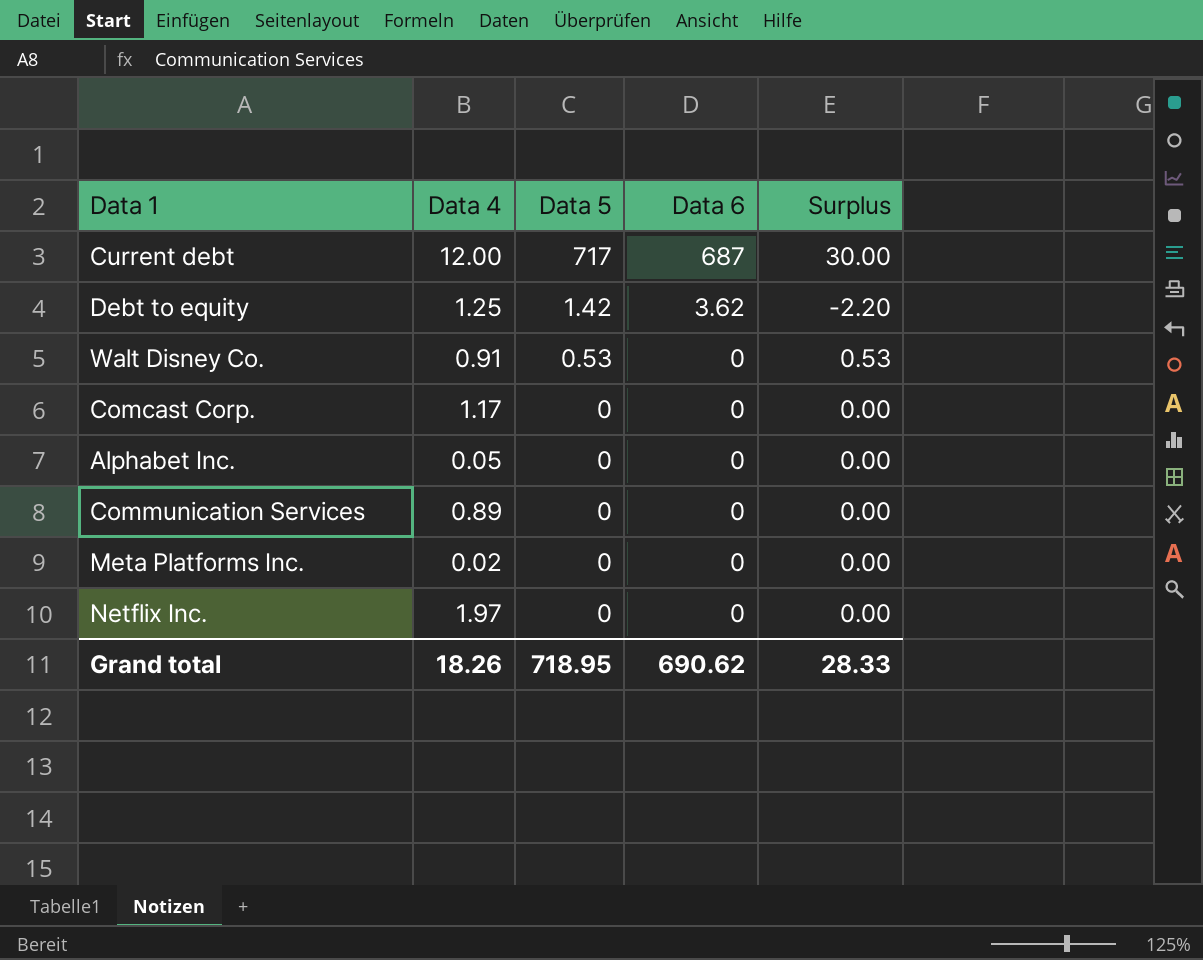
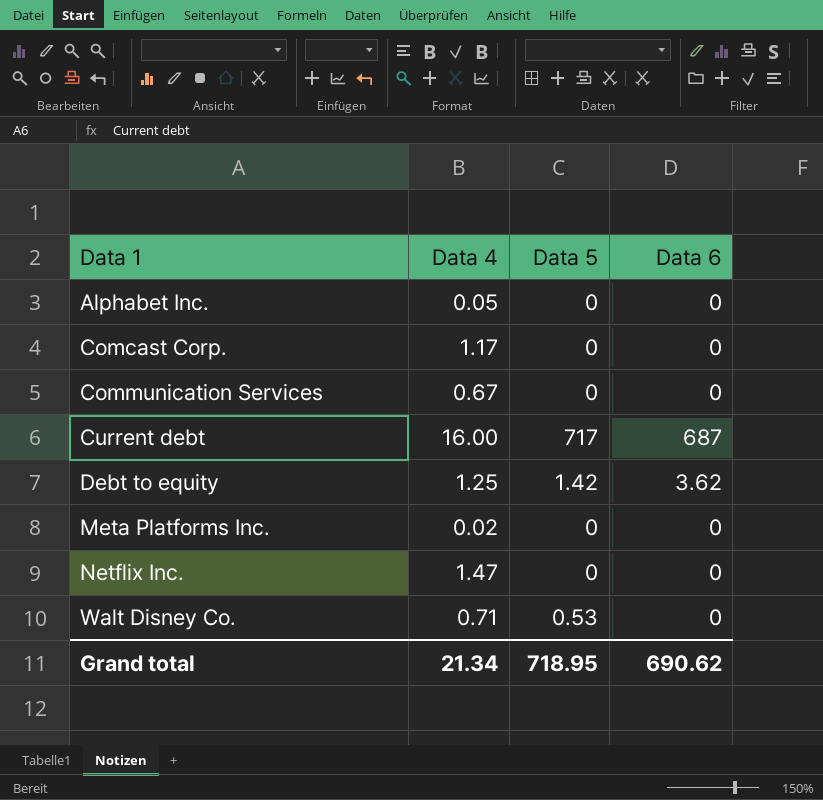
row order: Data 5 descending -> Data 1 ascending
column Surplus | formula: [Data 5] - [Data 6] -> none
Communication Services | Data 4: 0.89 -> 0.67
Current debt | Data 4: 12.00 -> 16.00
Netflix Inc. | Data 4: 1.97 -> 1.47
Walt Disney Co. | Data 4: 0.91 -> 0.71
Grand total | Data 4: 18.26 -> 21.34

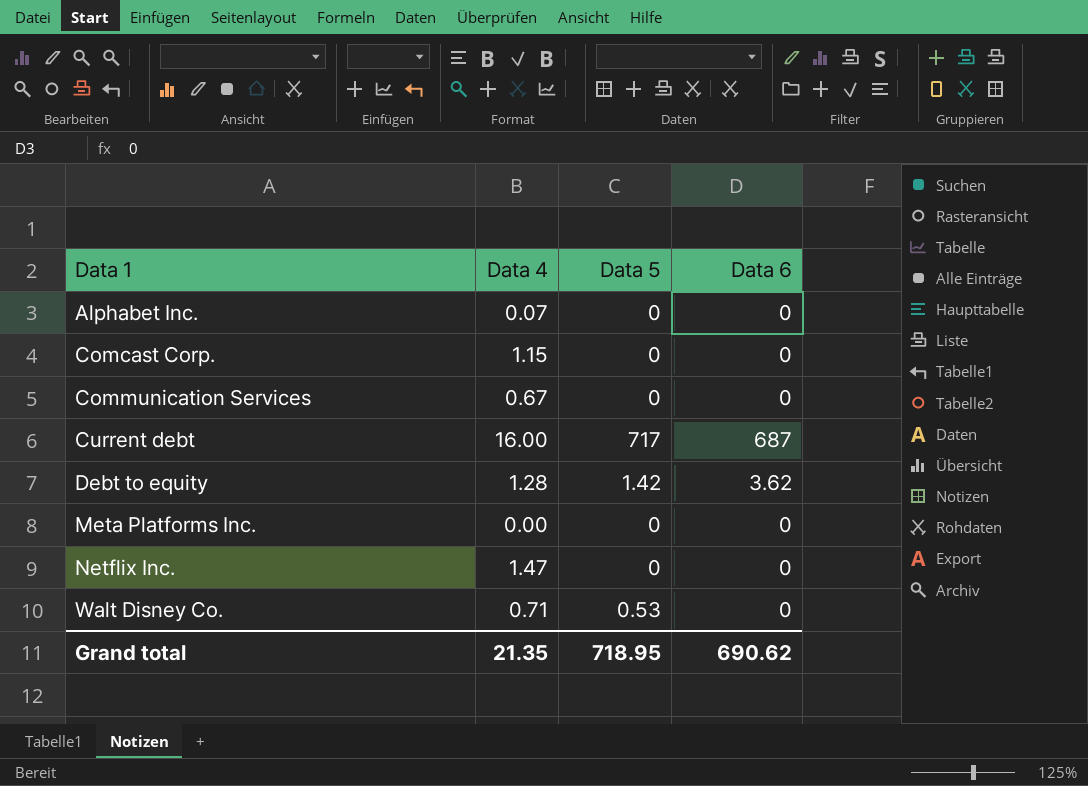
Alphabet Inc. | Data 4: 0.05 -> 0.07
Comcast Corp. | Data 4: 1.17 -> 1.15
Debt to equity | Data 4: 1.25 -> 1.28
Meta Platforms Inc. | Data 4: 0.02 -> 0.00
Grand total | Data 4: 21.34 -> 21.35

